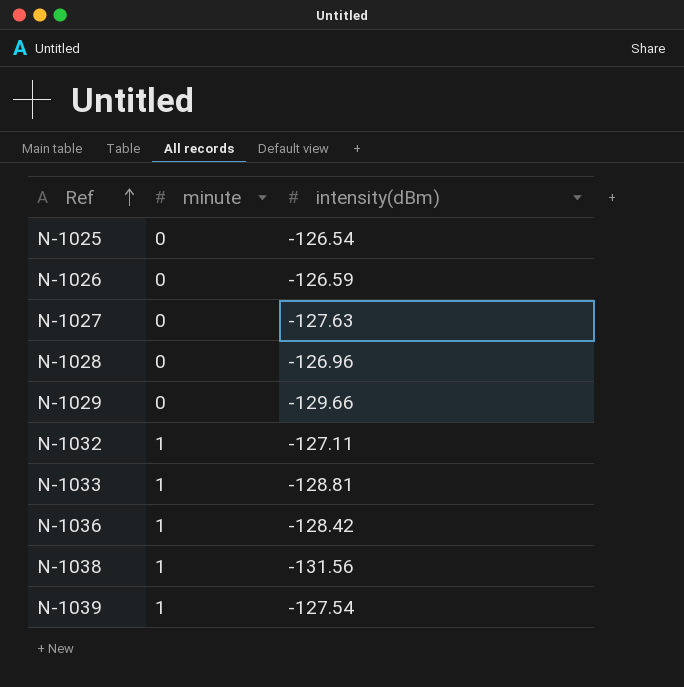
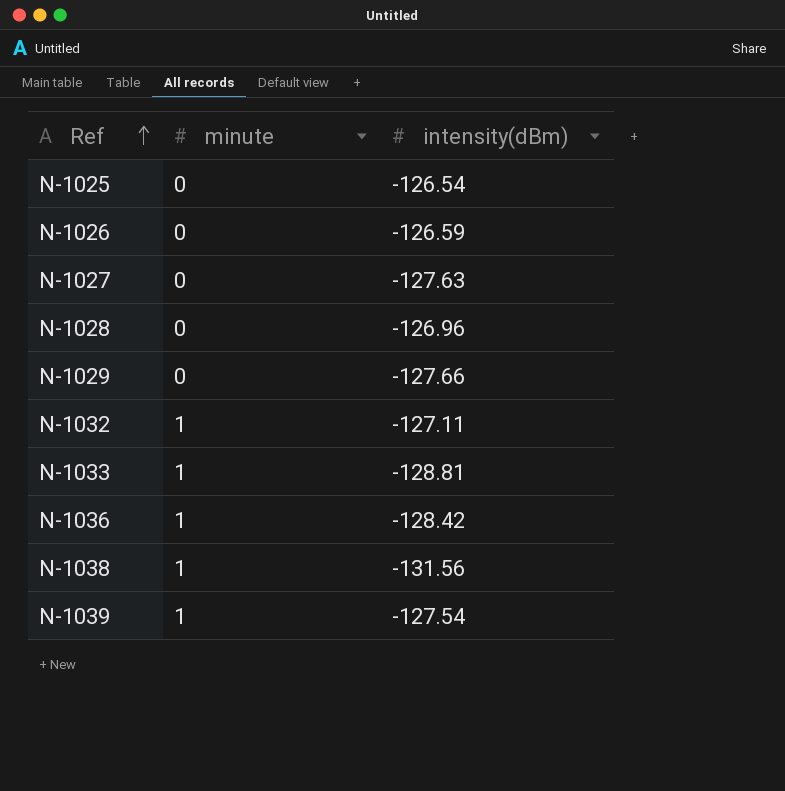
N-1029 | intensity(dBm): -129.66 -> -127.66

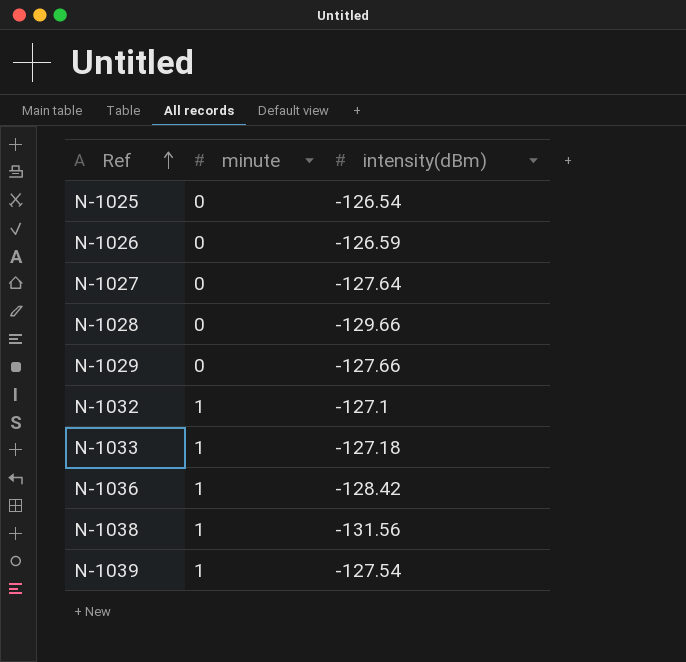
N-1027 | intensity(dBm): -127.63 -> -127.64
N-1028 | intensity(dBm): -126.96 -> -129.66
N-1032 | intensity(dBm): -127.11 -> -127.1
N-1033 | intensity(dBm): -128.81 -> -127.18

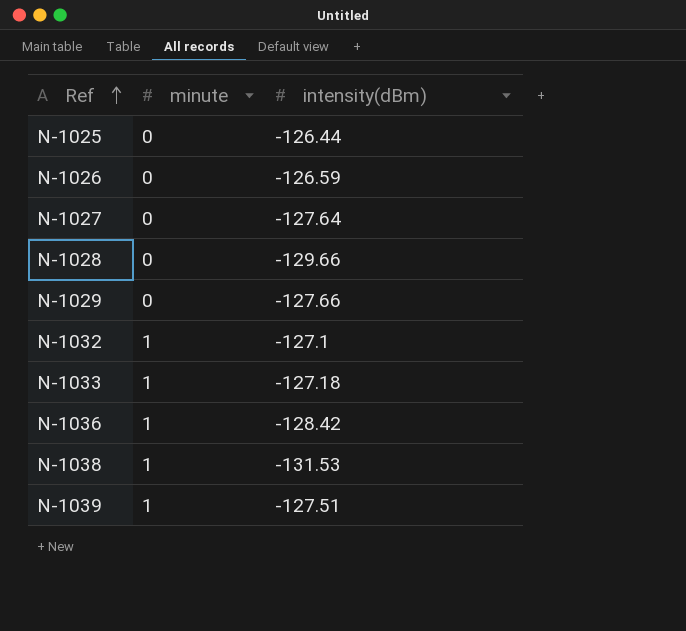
N-1025 | intensity(dBm): -126.54 -> -126.44
N-1038 | intensity(dBm): -131.56 -> -131.53
N-1039 | intensity(dBm): -127.54 -> -127.51

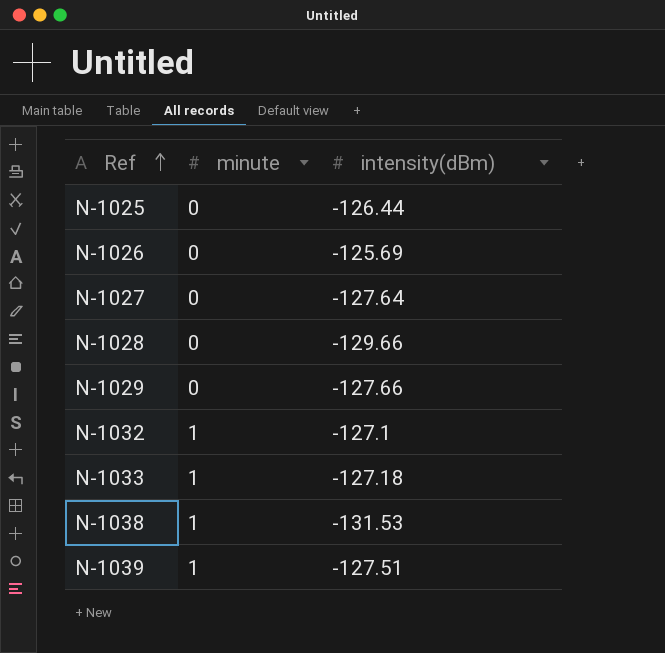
row N-1036: 1 | -128.42 -> none
N-1026 | intensity(dBm): -126.59 -> -125.69

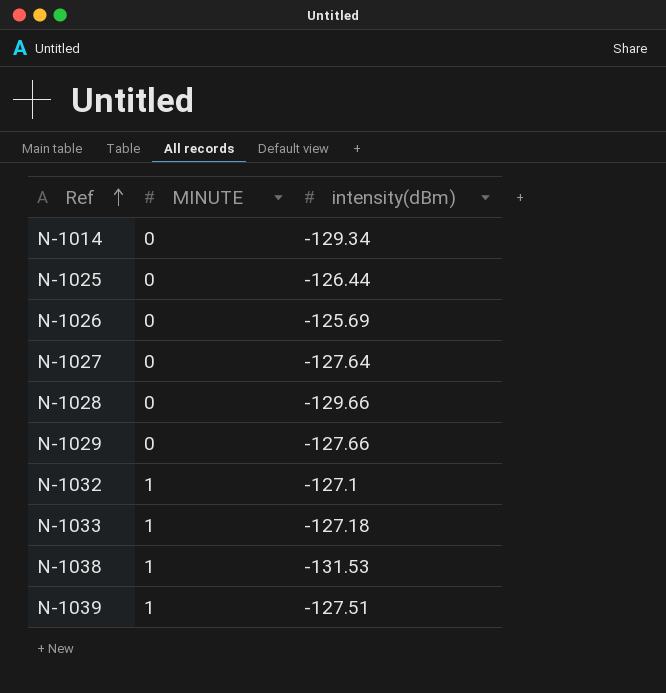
column name: minute -> MINUTE
row N-1014: none -> 0 | -129.34

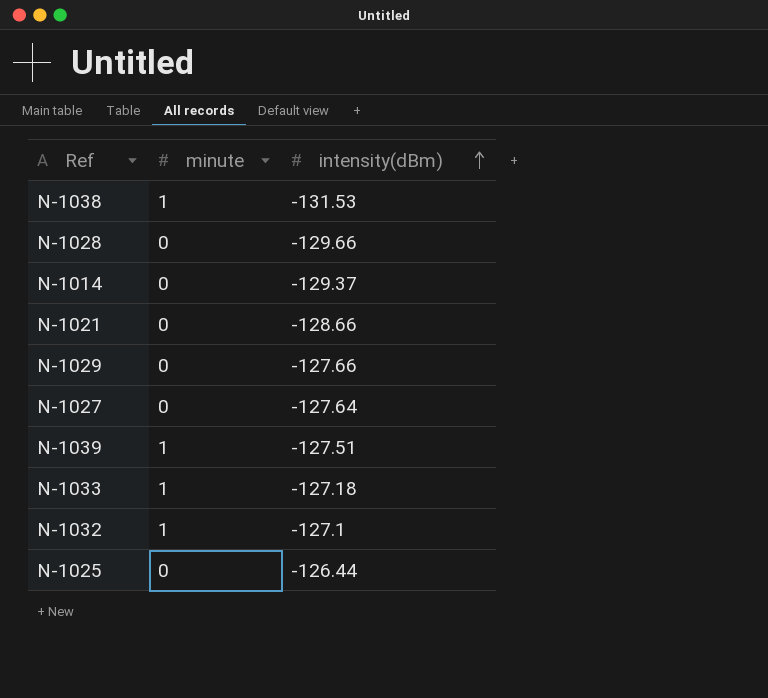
row order: Ref ascending -> intensity(dBm) ascending
column name: MINUTE -> minute
row N-1026: 0 | -125.69 -> none
N-1014 | intensity(dBm): -129.34 -> -129.37
row N-1021: none -> 0 | -128.66

